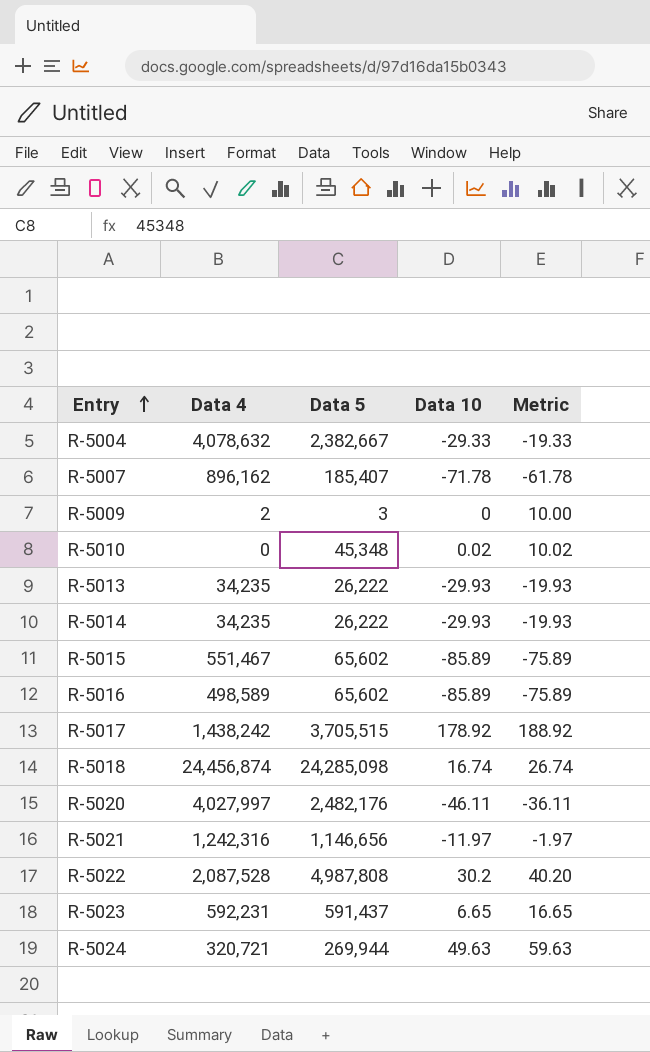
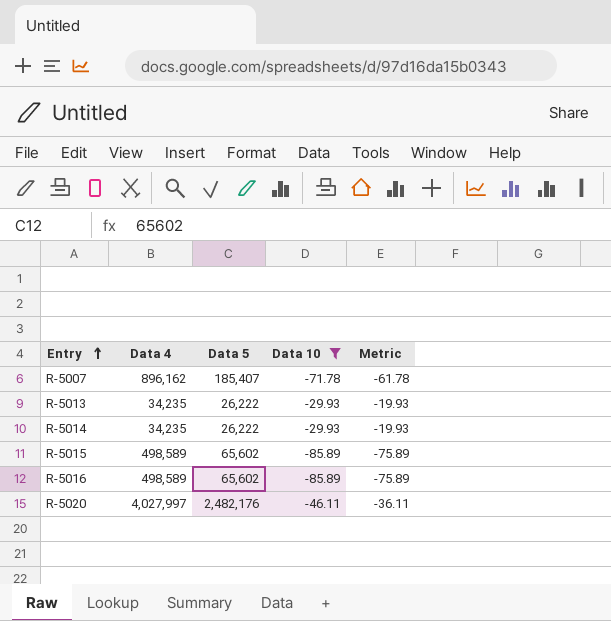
filter: none -> Data 10 <= -29.93
R-5015 | Data 4: 551,467 -> 498,589

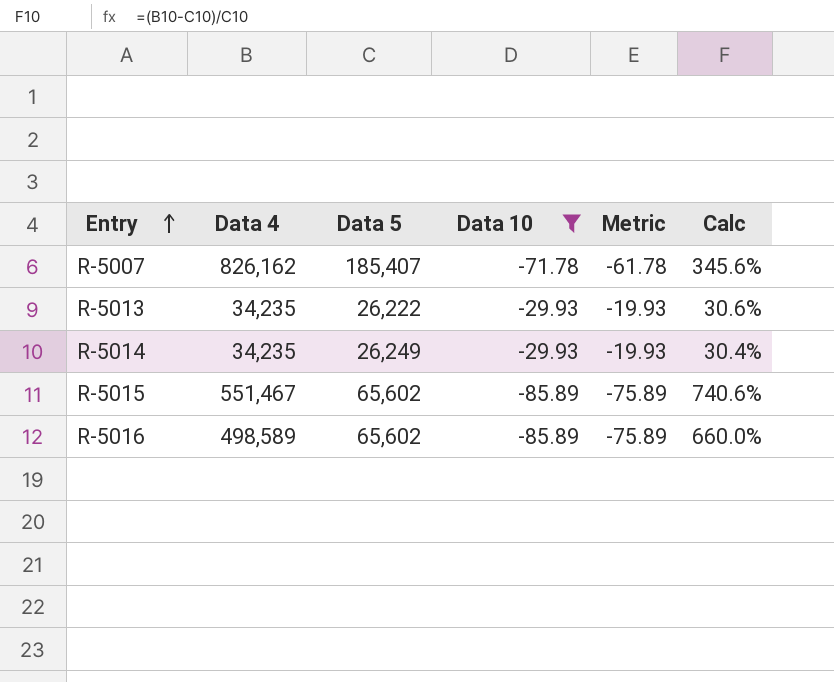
column Calc | formula: none -> ([Data 4] - [Data 5]) / [Data 5]
row R-5020: 4,027,997 | 2,482,176 | -46.11 | -36.11 -> none
R-5007 | Data 4: 896,162 -> 826,162
R-5014 | Data 5: 26,222 -> 26,249
R-5015 | Data 4: 498,589 -> 551,467

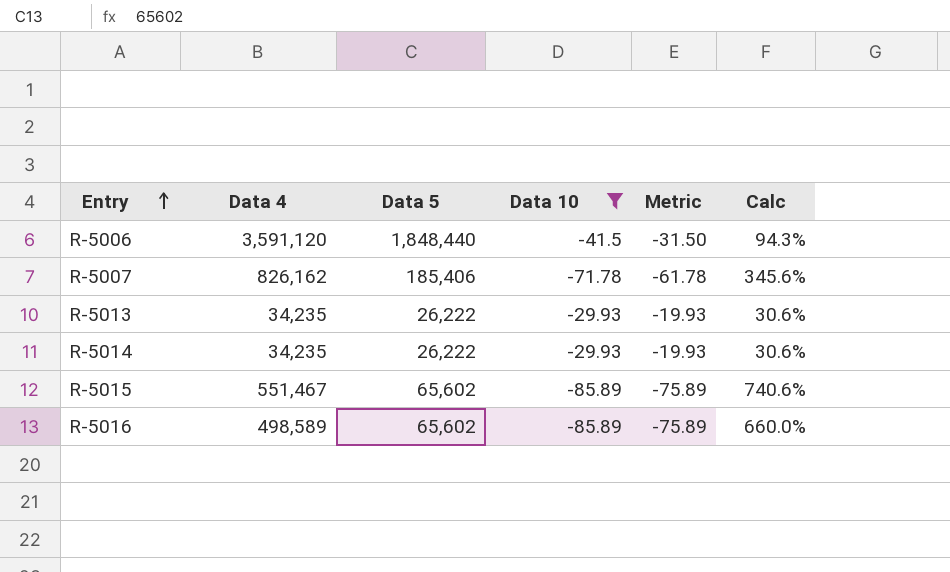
row R-5006: none -> 3,591,120 | 1,848,440 | -41.5 | -31.50 | 94.3%
R-5007 | Data 5: 185,407 -> 185,406
R-5014 | Data 5: 26,249 -> 26,222
R-5014 | Calc: 30.4% -> 30.6%

